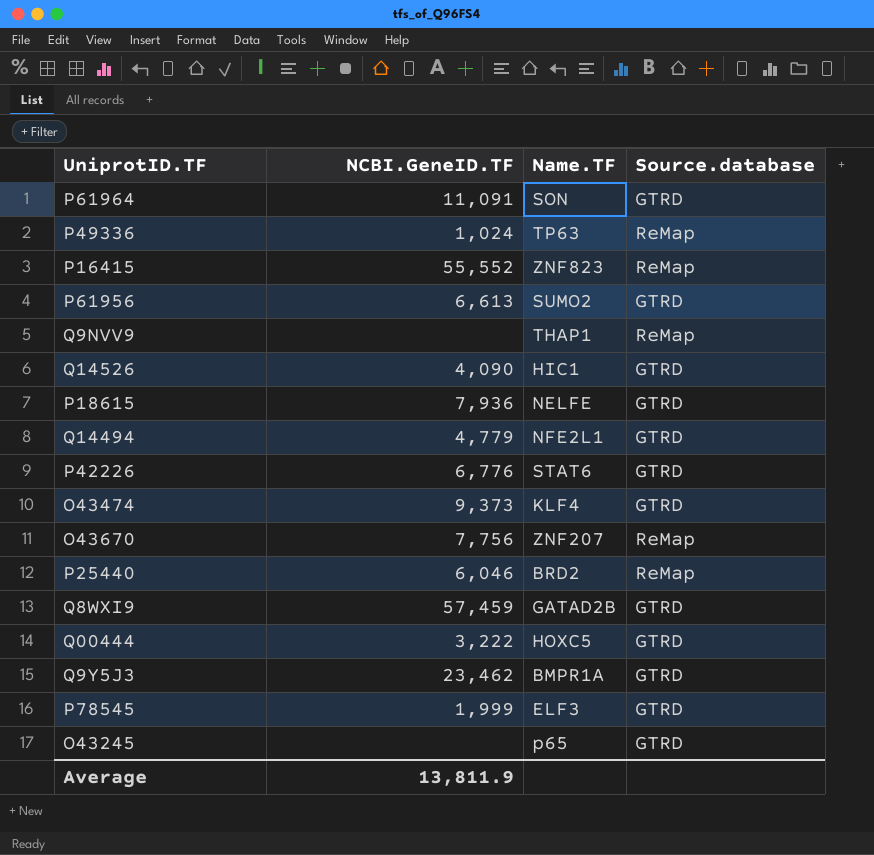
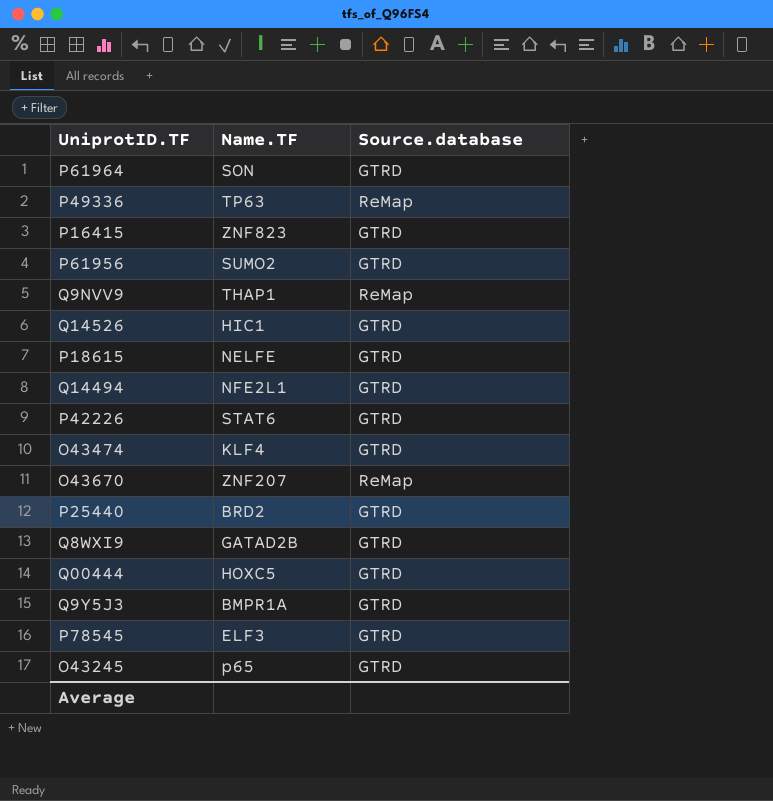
column NCBI.GeneID.TF | position: 2 -> none
P16415 | Source.database: ReMap -> GTRD
P25440 | Source.database: ReMap -> GTRD

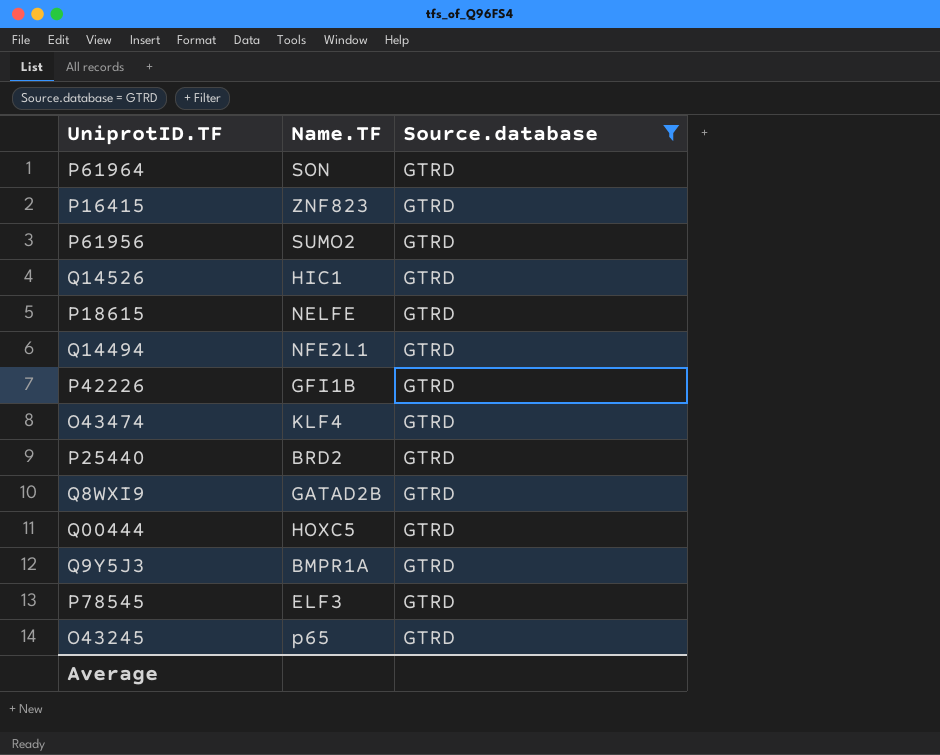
filter: none -> Source.database = GTRD
P42226 | Name.TF: STAT6 -> GFI1B

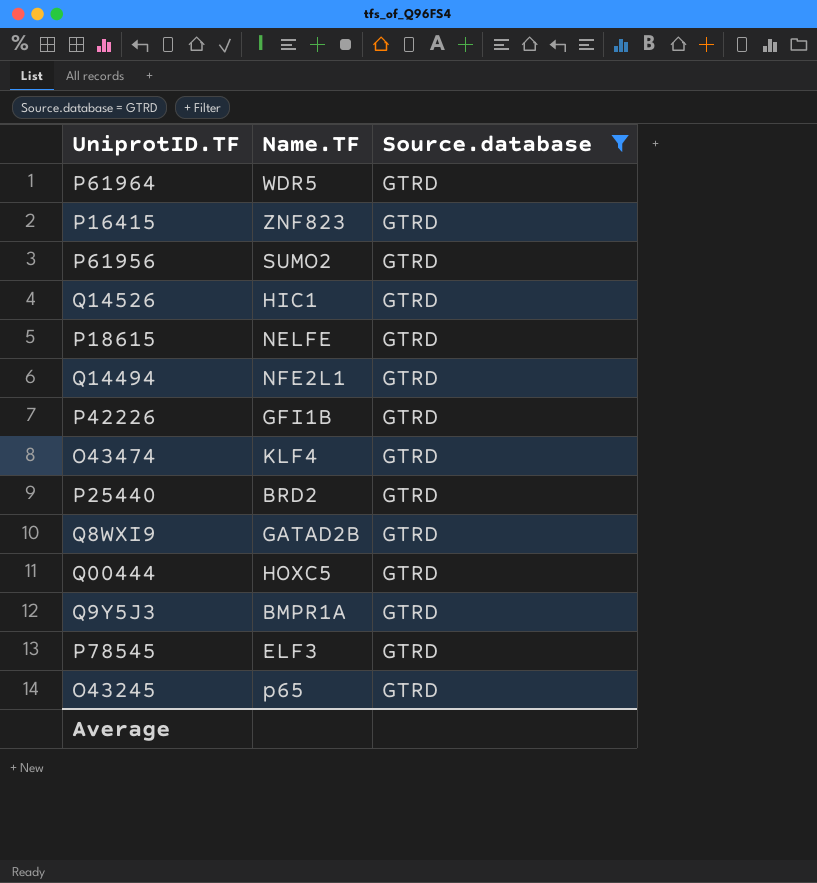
P61964 | Name.TF: SON -> WDR5

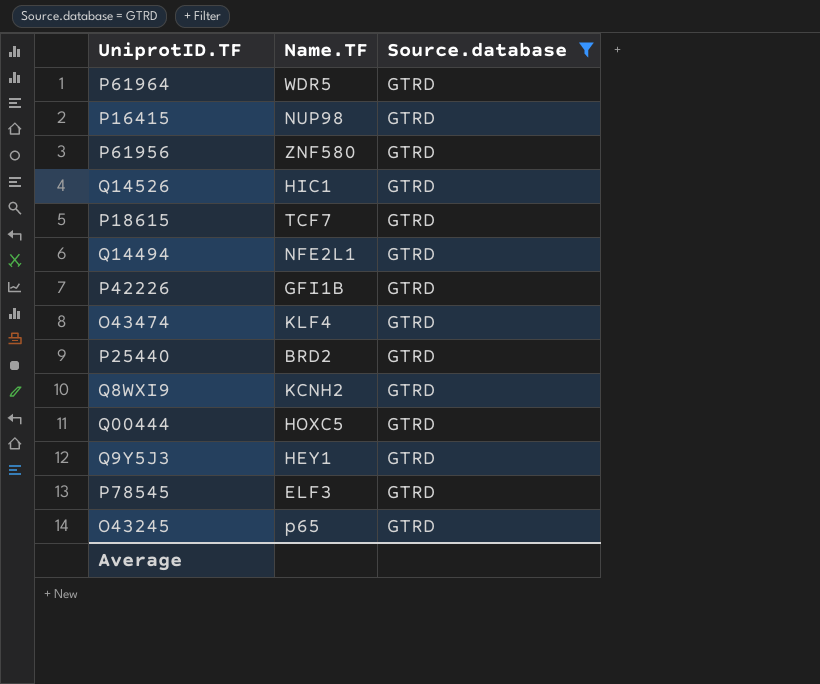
P16415 | Name.TF: ZNF823 -> NUP98
P61956 | Name.TF: SUMO2 -> ZNF580
P18615 | Name.TF: NELFE -> TCF7
Q8WXI9 | Name.TF: GATAD2B -> KCNH2
Q9Y5J3 | Name.TF: BMPR1A -> HEY1

